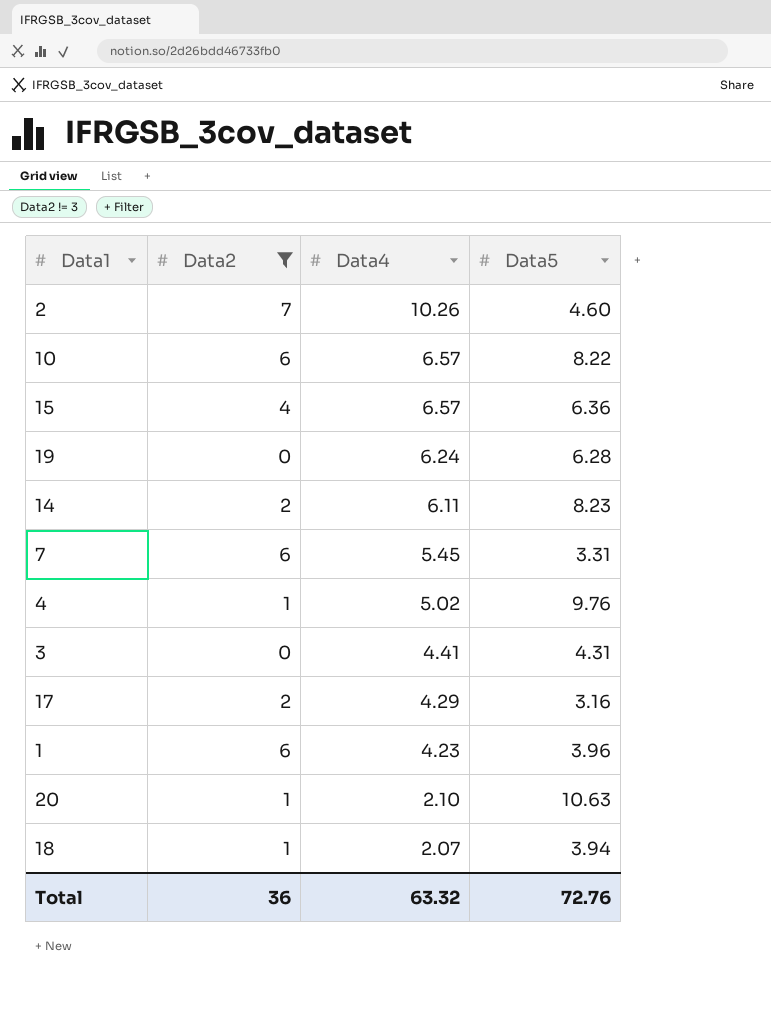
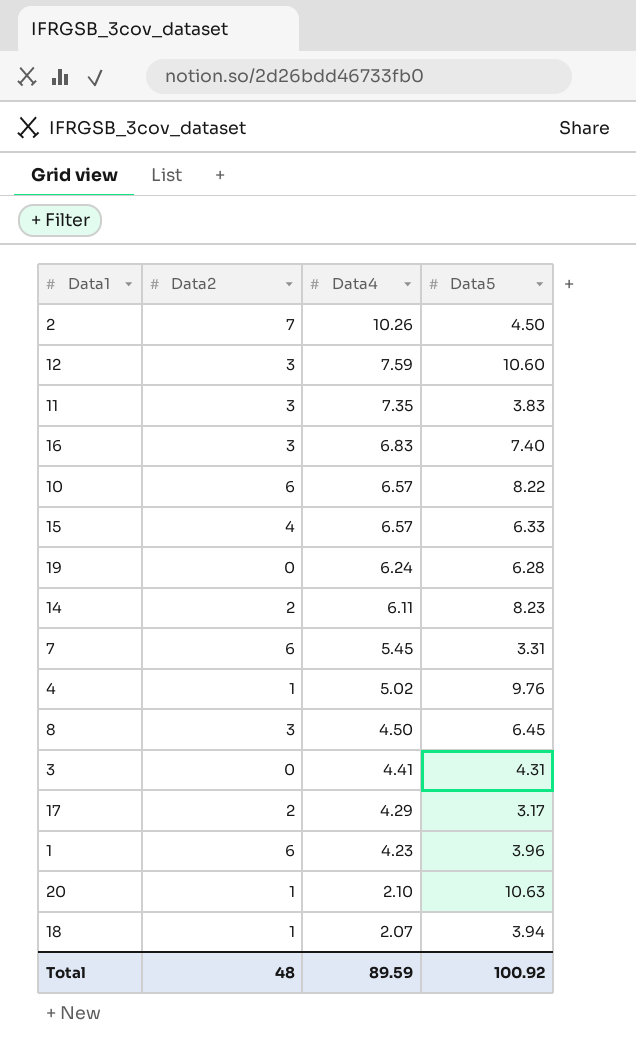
filter: Data2 != 3 -> none
2 | Data5: 4.60 -> 4.50
15 | Data5: 6.36 -> 6.33
17 | Data5: 3.16 -> 3.17
Total | Data2: 36 -> 48
Total | Data4: 63.32 -> 89.59
Total | Data5: 72.76 -> 100.92

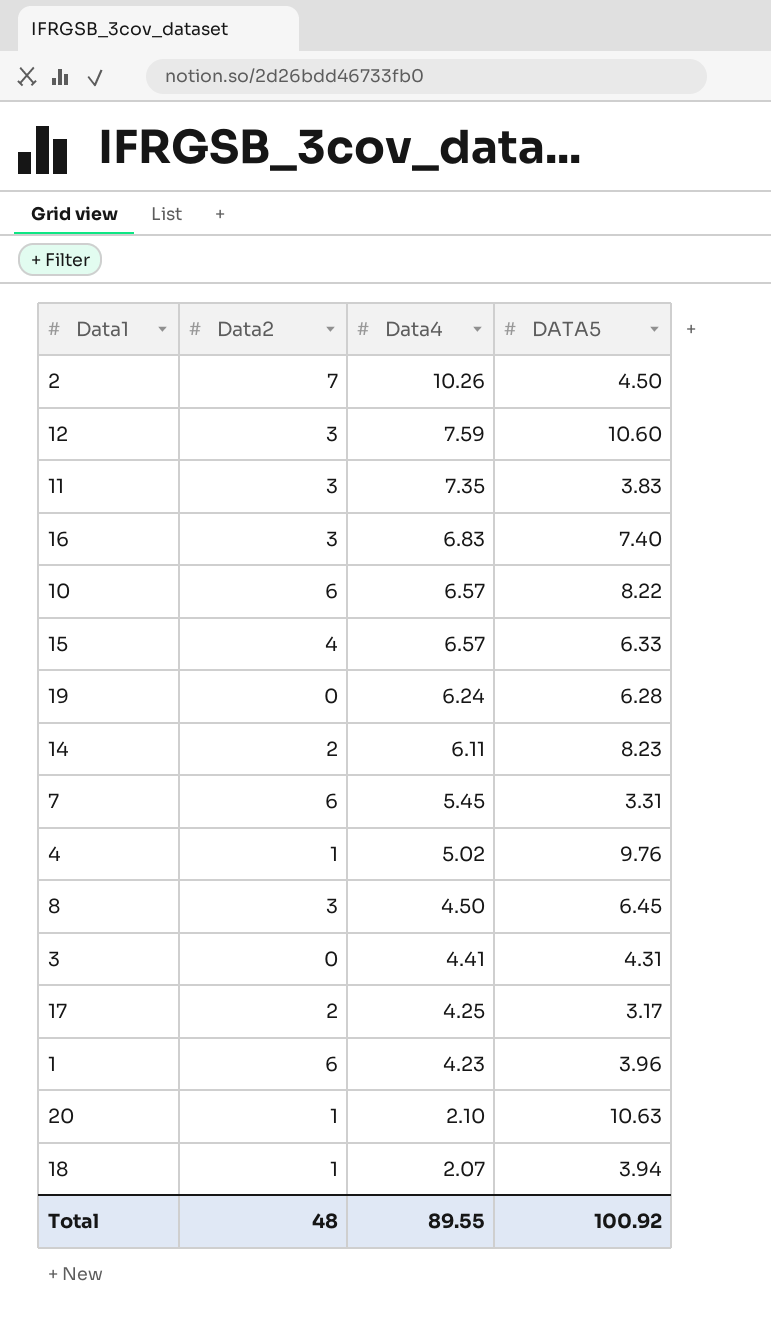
column name: Data5 -> DATA5
17 | Data4: 4.29 -> 4.25
Total | Data4: 89.59 -> 89.55

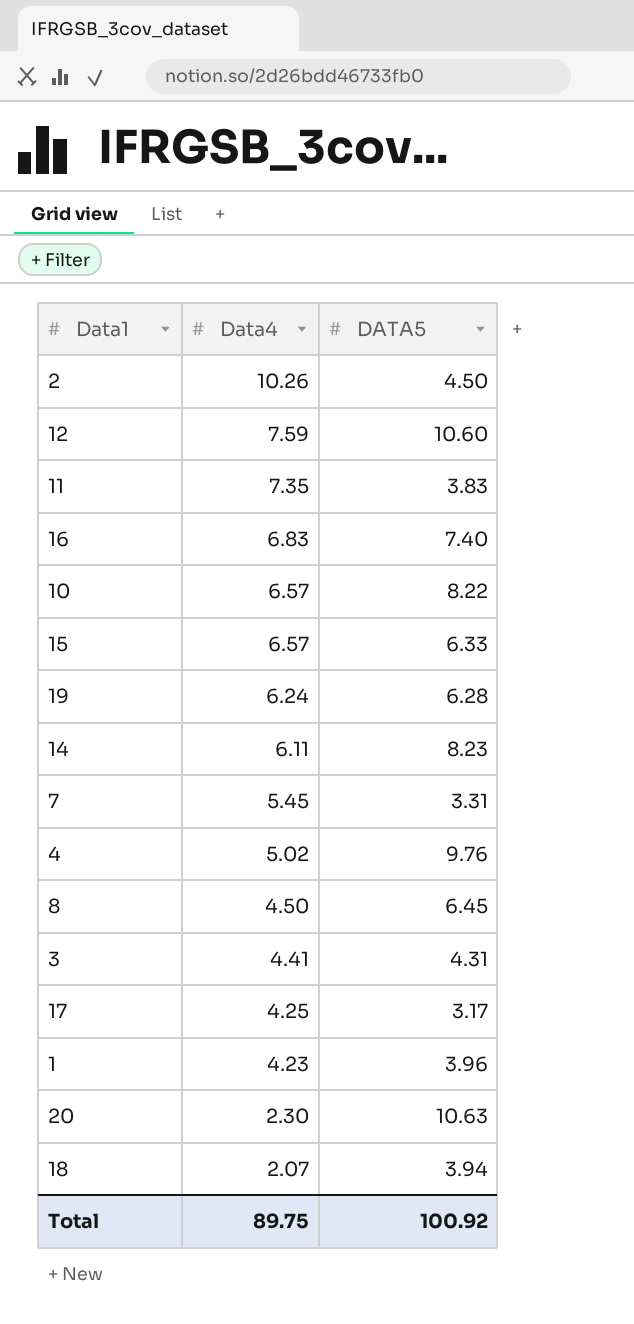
column Data2 | position: 2 -> none
20 | Data4: 2.10 -> 2.30
Total | Data4: 89.55 -> 89.75

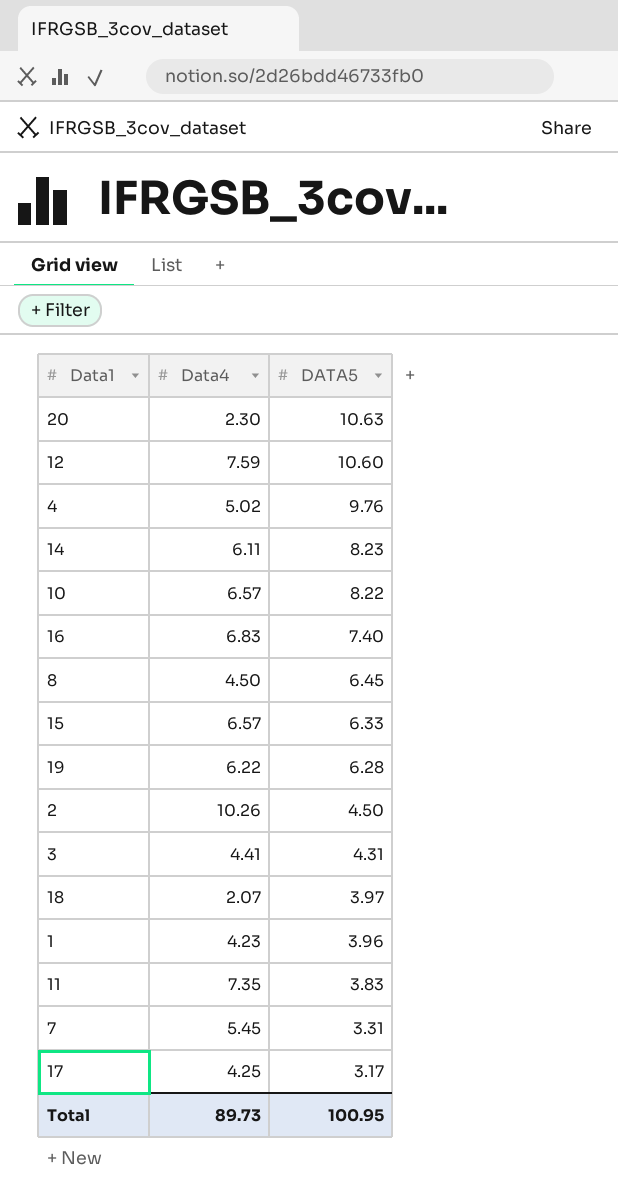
row order: Data4 descending -> DATA5 descending
19 | Data4: 6.24 -> 6.22
18 | DATA5: 3.94 -> 3.97
Total | Data4: 89.75 -> 89.73
Total | DATA5: 100.92 -> 100.95

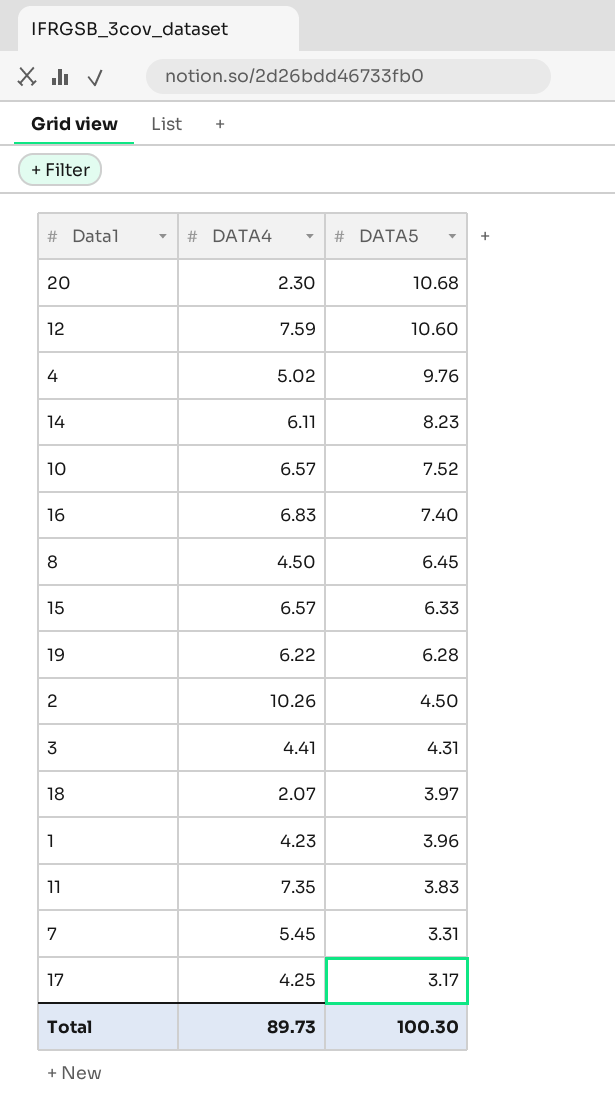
column name: Data4 -> DATA4
20 | DATA5: 10.63 -> 10.68
10 | DATA5: 8.22 -> 7.52
Total | DATA5: 100.95 -> 100.30

